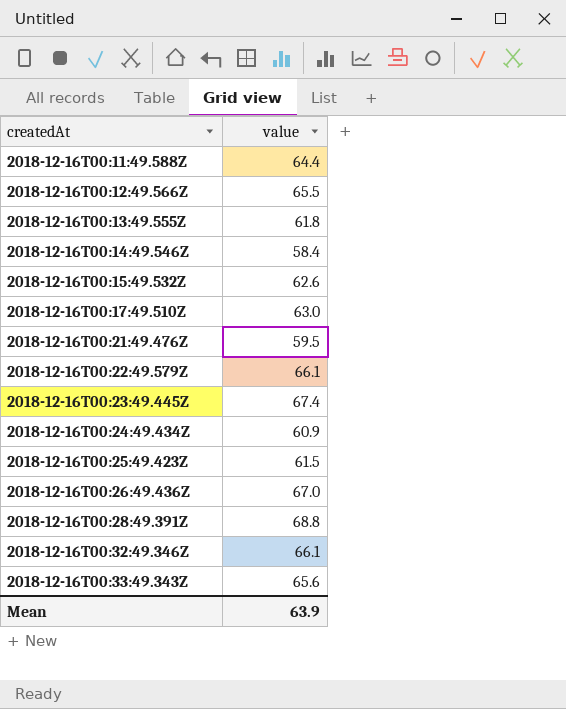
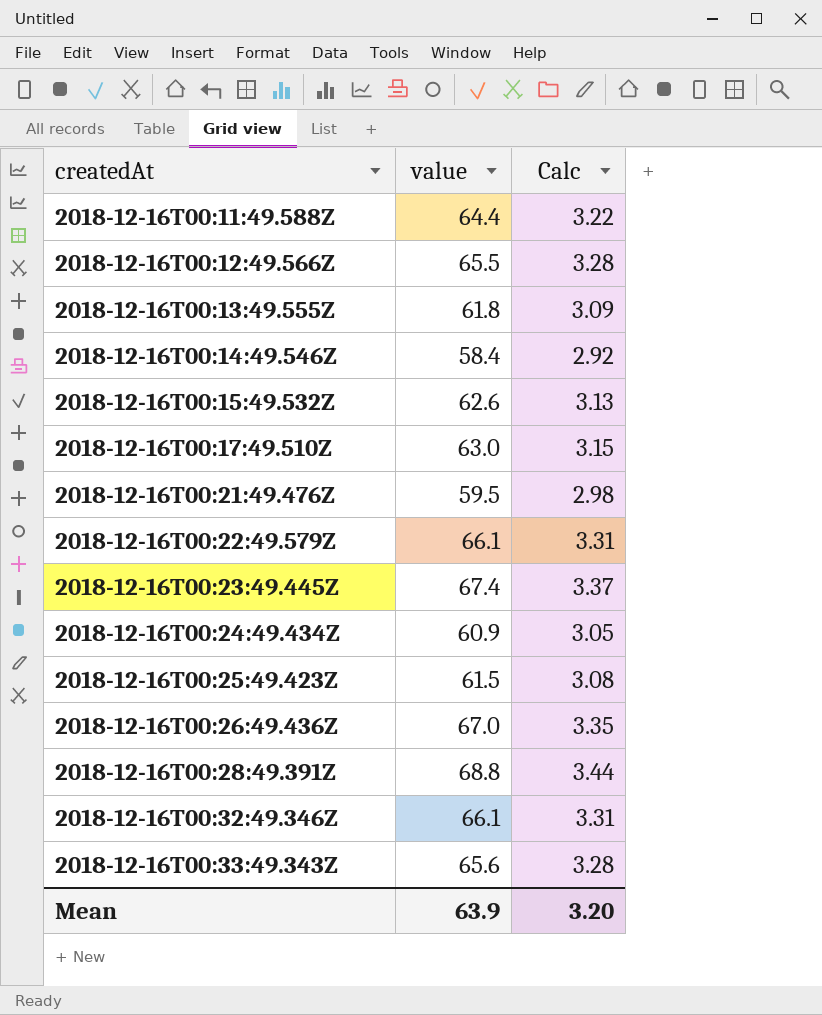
column Calc | formula: none -> [value] * 0.05

